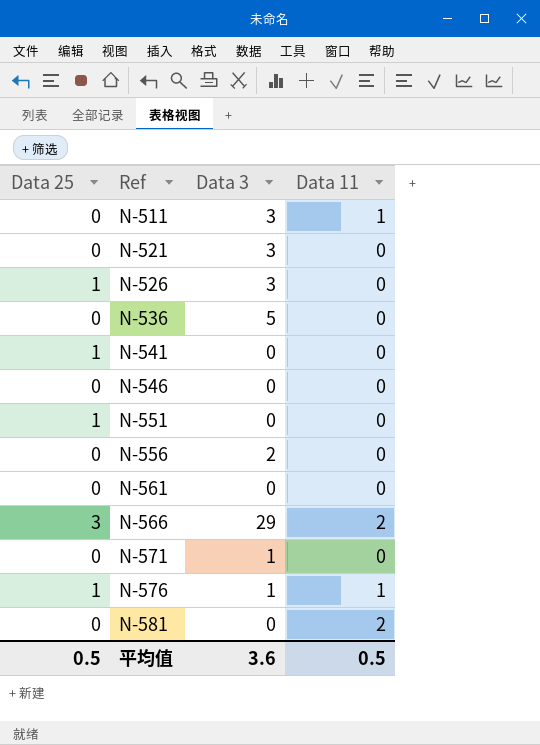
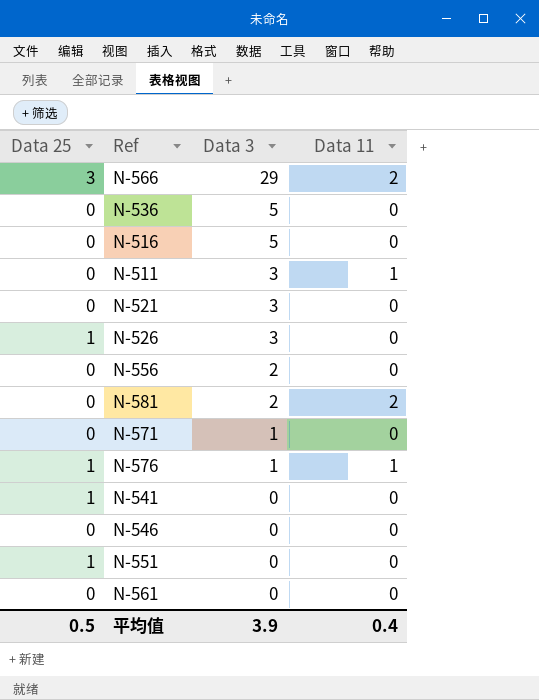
row order: Ref ascending -> Data 3 descending
row N-516: none -> 0 | 5 | 0
N-581 | Data 3: 0 -> 2
平均值 | Data 3: 3.6 -> 3.9
平均值 | Data 11: 0.5 -> 0.4

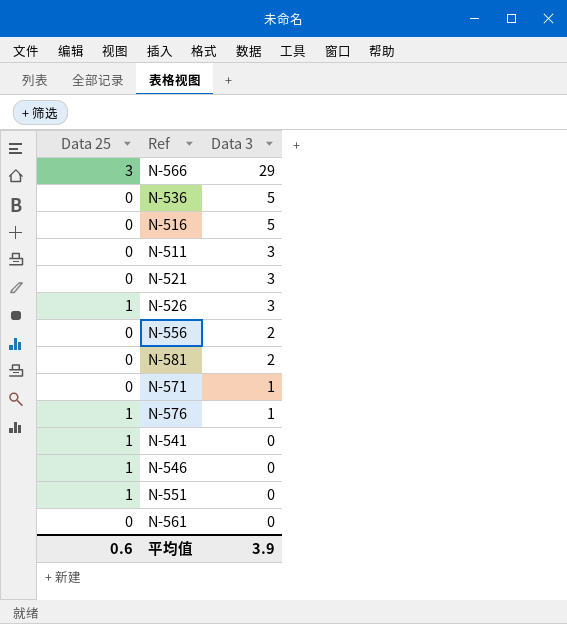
column Data 11 | position: 4 -> none
N-546 | Data 25: 0 -> 1
平均值 | Data 25: 0.5 -> 0.6

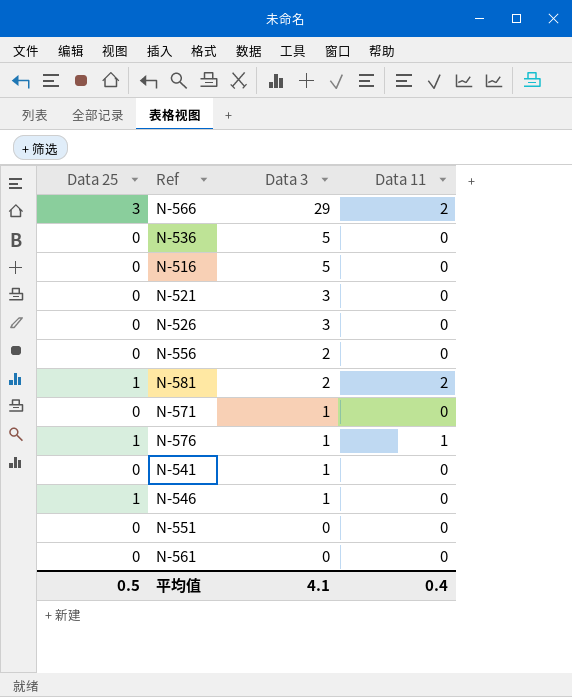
column Data 11 | position: none -> 4
row N-511: 0 | 3 -> none
N-526 | Data 25: 1 -> 0
N-581 | Data 25: 0 -> 1
N-541 | Data 25: 1 -> 0
N-541 | Data 3: 0 -> 1
N-546 | Data 3: 0 -> 1
N-551 | Data 25: 1 -> 0
平均值 | Data 25: 0.6 -> 0.5
平均值 | Data 3: 3.9 -> 4.1

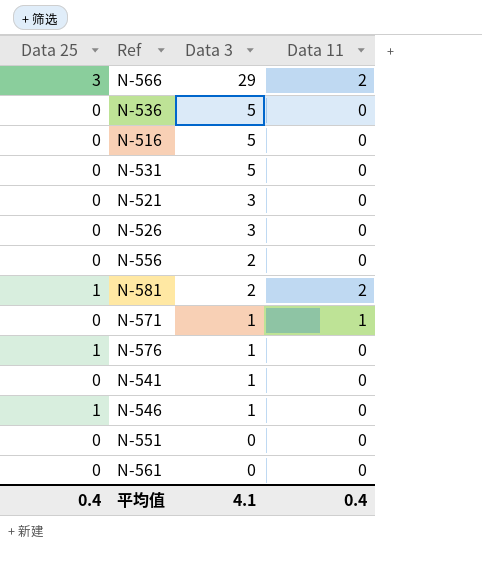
row N-531: none -> 0 | 5 | 0
N-571 | Data 11: 0 -> 1
N-576 | Data 11: 1 -> 0
平均值 | Data 25: 0.5 -> 0.4

